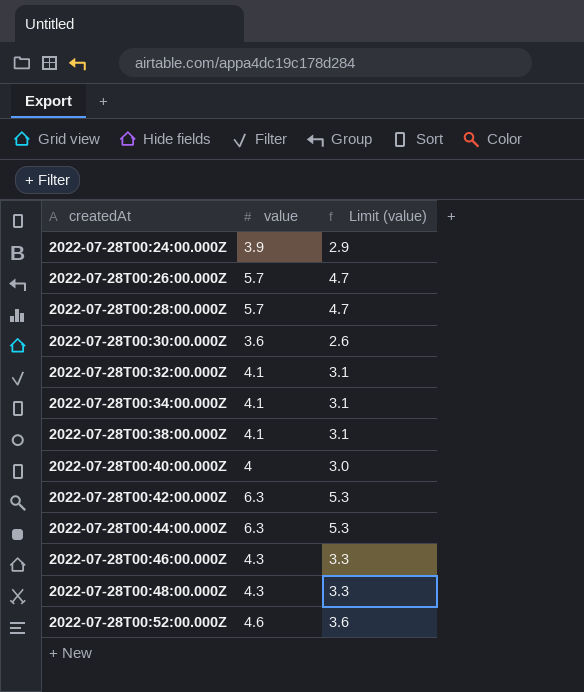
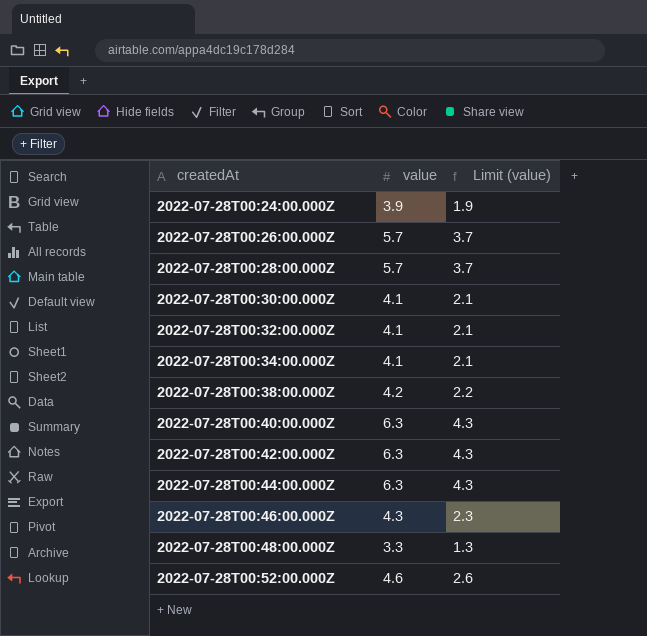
column Limit (value) | formula: [value] - 1 -> [value] - 2
2022-07-28T00:30:00.000Z | value: 3.6 -> 4.1
2022-07-28T00:38:00.000Z | value: 4.1 -> 4.2
2022-07-28T00:40:00.000Z | value: 4 -> 6.3
2022-07-28T00:48:00.000Z | value: 4.3 -> 3.3

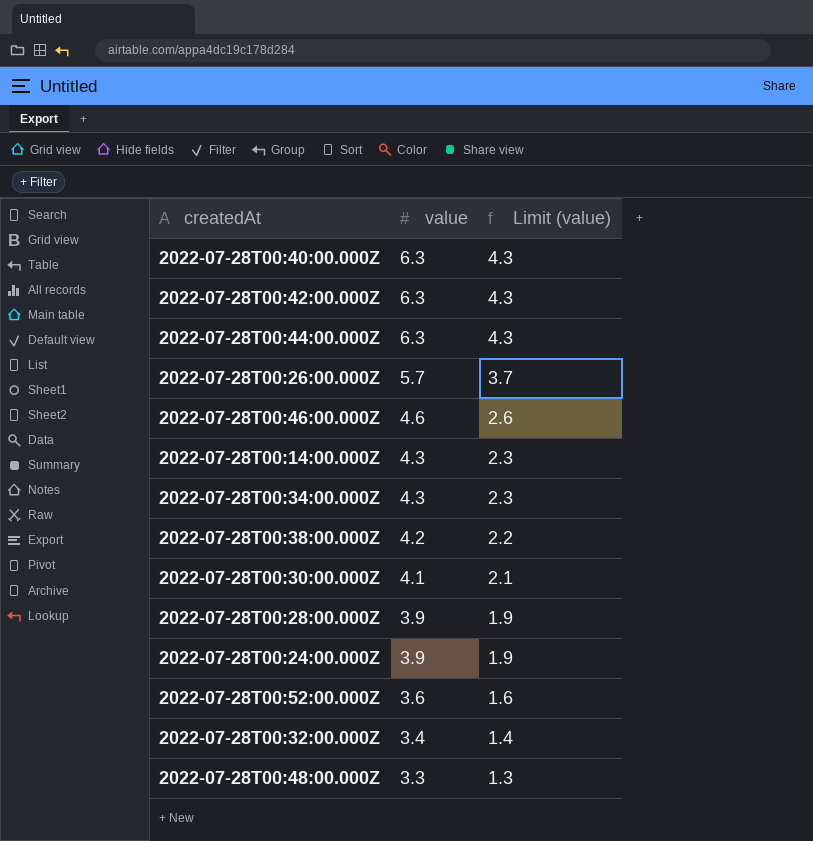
row order: createdAt ascending -> value descending
2022-07-28T00:46:00.000Z | value: 4.3 -> 4.6
2022-07-28T00:46:00.000Z | Limit (value): 2.3 -> 2.6
row 2022-07-28T00:14:00.000Z: none -> 4.3 | 2.3
2022-07-28T00:34:00.000Z | value: 4.1 -> 4.3
2022-07-28T00:34:00.000Z | Limit (value): 2.1 -> 2.3
2022-07-28T00:28:00.000Z | value: 5.7 -> 3.9
2022-07-28T00:28:00.000Z | Limit (value): 3.7 -> 1.9
2022-07-28T00:52:00.000Z | value: 4.6 -> 3.6
2022-07-28T00:52:00.000Z | Limit (value): 2.6 -> 1.6
2022-07-28T00:32:00.000Z | value: 4.1 -> 3.4
2022-07-28T00:32:00.000Z | Limit (value): 2.1 -> 1.4

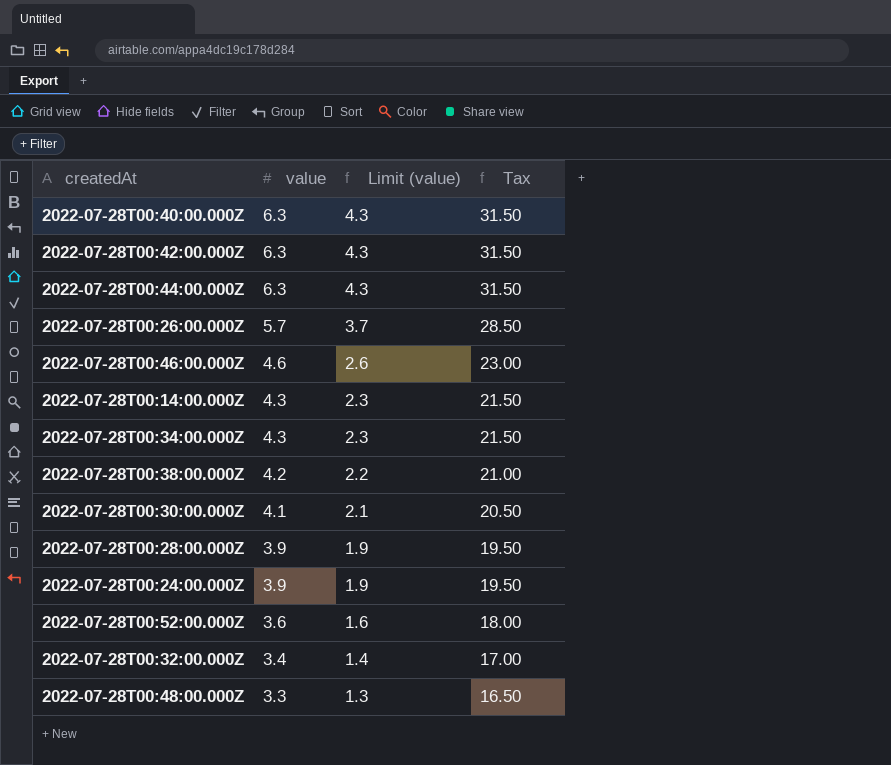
column Tax | formula: none -> [value] * 5

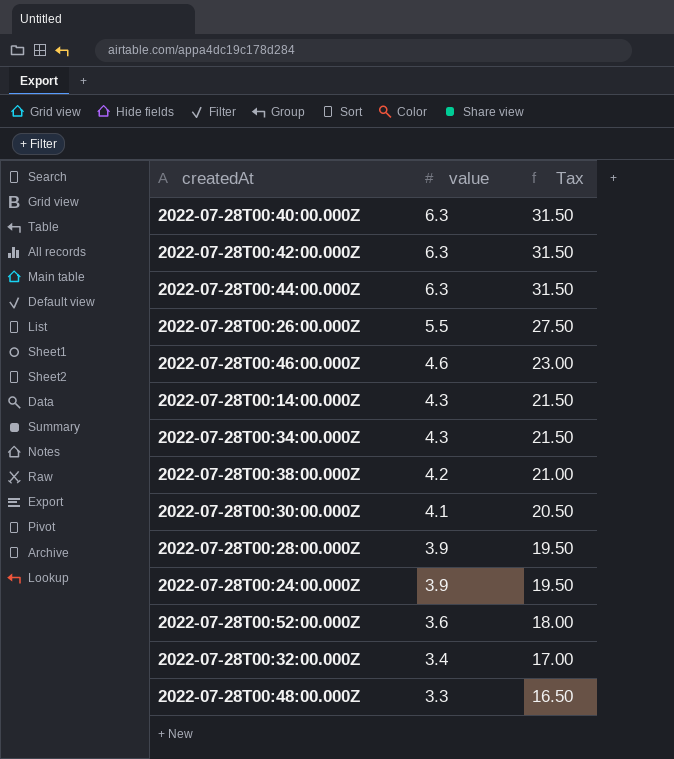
column Limit (value) | formula: [value] - 2 -> none
2022-07-28T00:26:00.000Z | value: 5.7 -> 5.5
2022-07-28T00:26:00.000Z | Tax: 28.50 -> 27.50

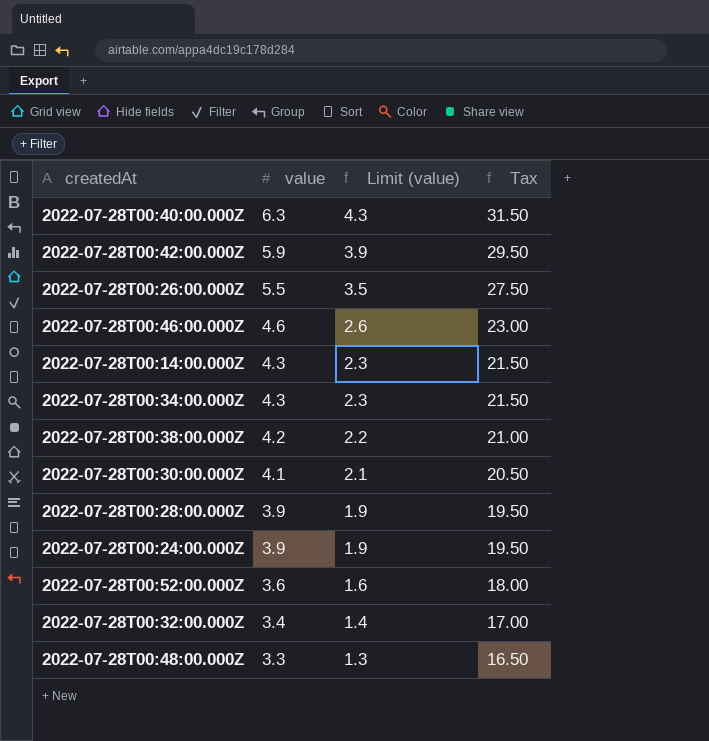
column Limit (value) | formula: none -> [value] - 2
row 2022-07-28T00:44:00.000Z: 6.3 | 31.50 -> none
2022-07-28T00:42:00.000Z | value: 6.3 -> 5.9
2022-07-28T00:42:00.000Z | Tax: 31.50 -> 29.50

